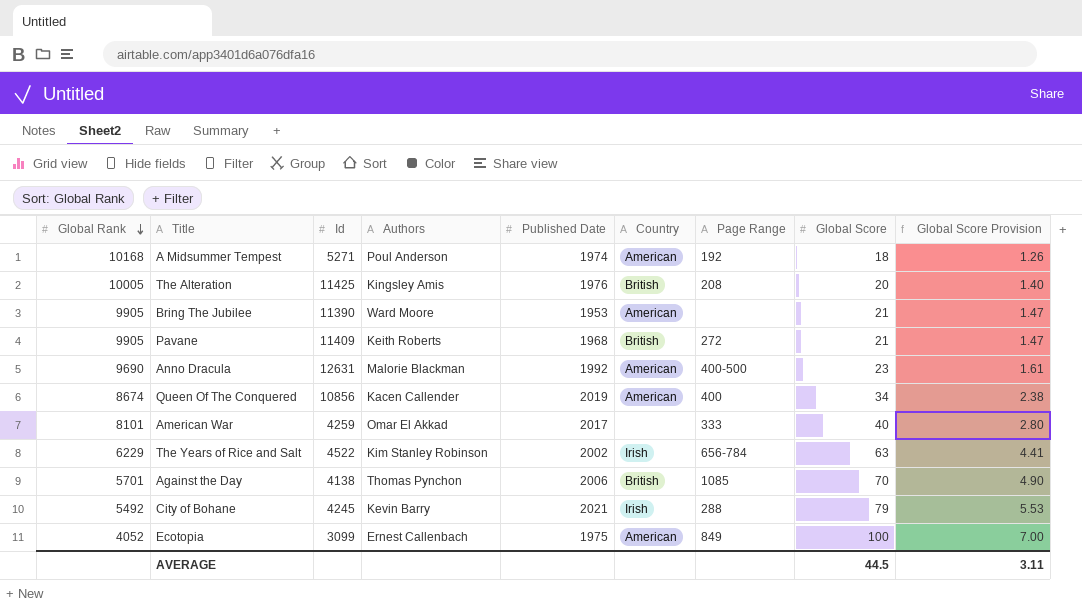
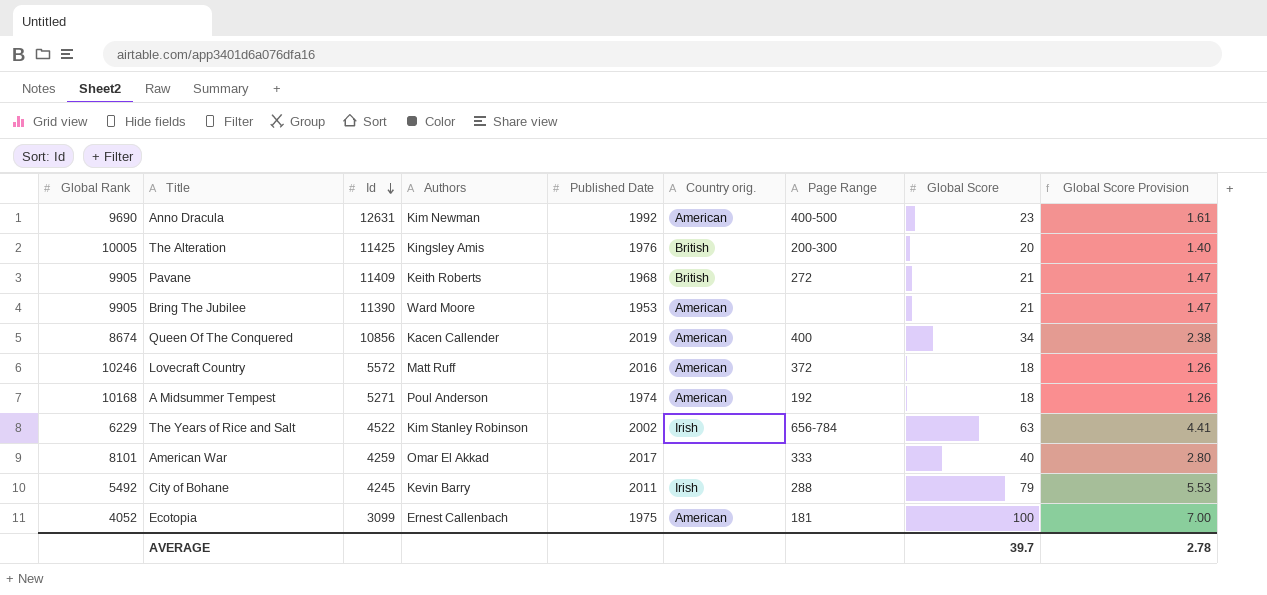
row order: Global Rank descending -> Id descending
column name: Country -> Country orig.
row Against the Day: 5701 | 4138 | Thomas Pynchon | 2006 | British | 1085 | 70 | 4.90 -> none
Anno Dracula | Authors: Malorie Blackman -> Kim Newman
The Alteration | Page Range: 208 -> 200-300
row Lovecraft Country: none -> 10246 | 5572 | Matt Ruff | 2016 | American | 372 | 18 | 1.26
City of Bohane | Published Date: 2021 -> 2011
Ecotopia | Page Range: 849 -> 181
AVERAGE | Global Score: 44.5 -> 39.7
AVERAGE | Global Score Provision: 3.11 -> 2.78

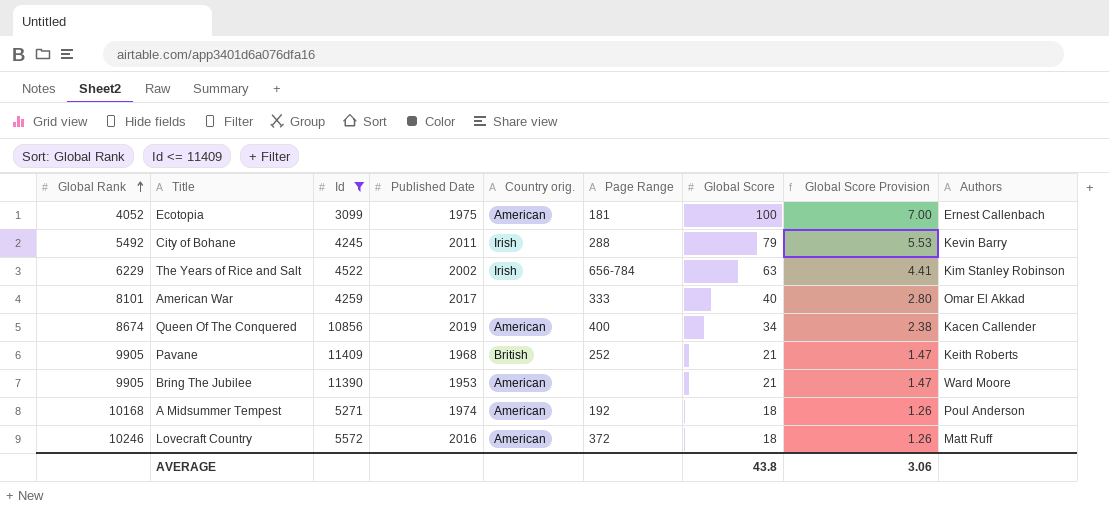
filter: none -> Id <= 11409
row order: Id descending -> Global Rank ascending
column Authors | position: 4 -> 9
Pavane | Page Range: 272 -> 252
AVERAGE | Global Score: 39.7 -> 43.8
AVERAGE | Global Score Provision: 2.78 -> 3.06

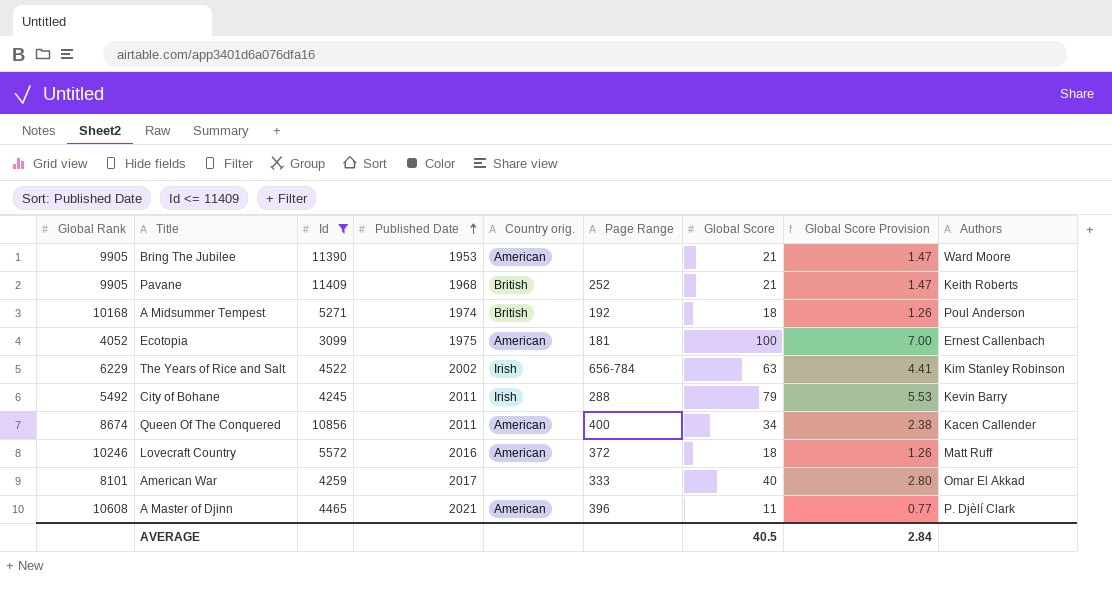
row order: Global Rank ascending -> Published Date ascending
A Midsummer Tempest | Country orig.: American -> British
Queen Of The Conquered | Published Date: 2019 -> 2011
row A Master of Djinn: none -> 10608 | 4465 | 2021 | American | 396 | 11 | 0.77 | P. Djèlí Clark
AVERAGE | Global Score: 43.8 -> 40.5
AVERAGE | Global Score Provision: 3.06 -> 2.84

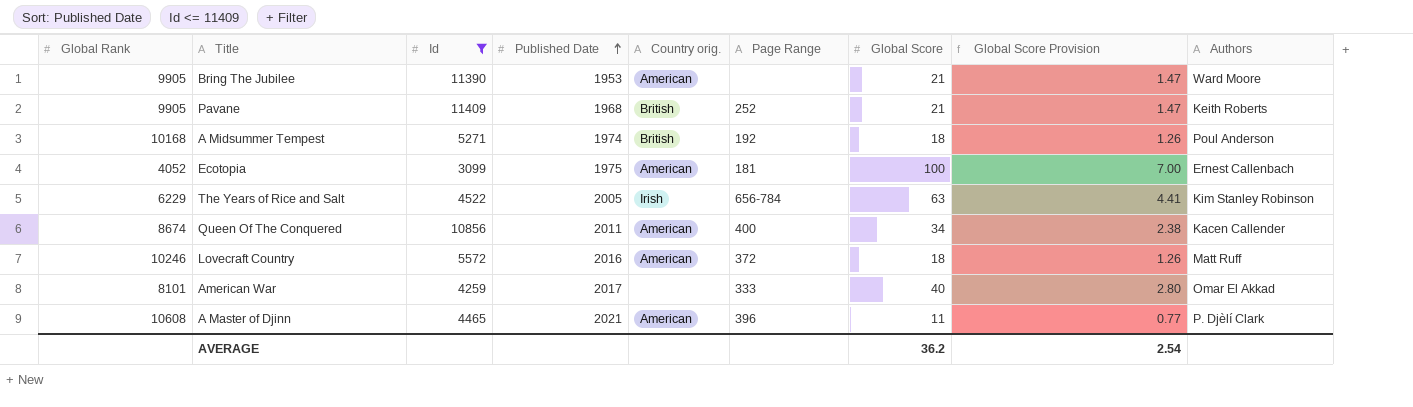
row City of Bohane: 5492 | 4245 | 2011 | Irish | 288 | 79 | 5.53 | Kevin Barry -> none
The Years of Rice and Salt | Published Date: 2002 -> 2005
AVERAGE | Global Score: 40.5 -> 36.2
AVERAGE | Global Score Provision: 2.84 -> 2.54

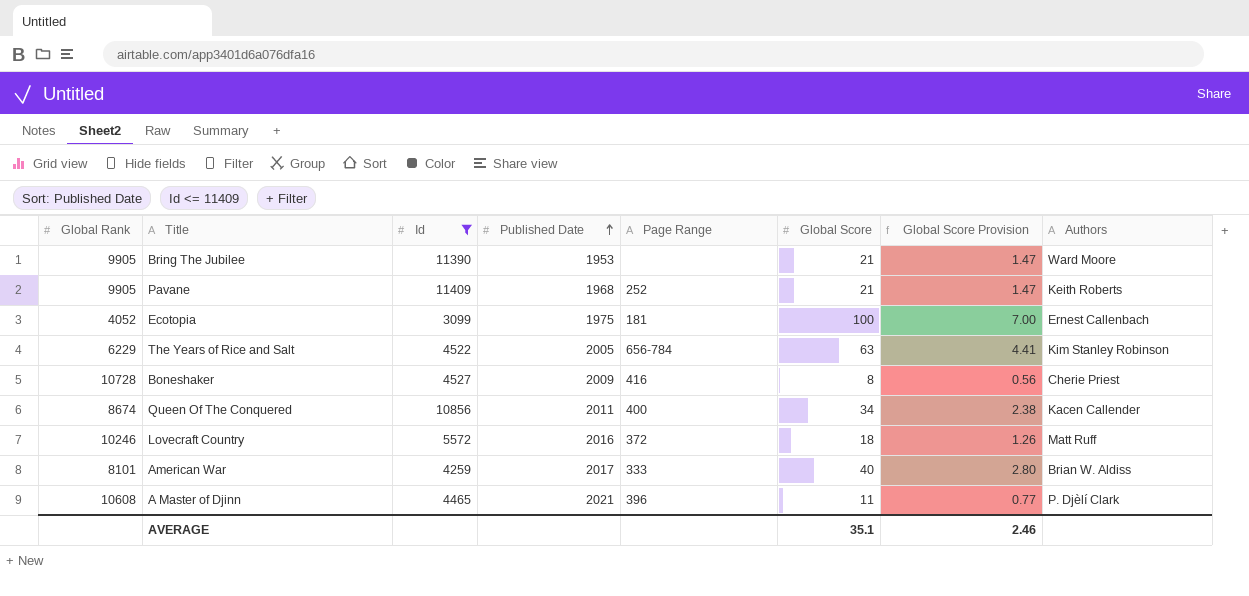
column Country orig. | position: 5 -> none
row A Midsummer Tempest: 10168 | 5271 | 1974 | British | 192 | 18 | 1.26 | Poul Anderson -> none
row Boneshaker: none -> 10728 | 4527 | 2009 | 416 | 8 | 0.56 | Cherie Priest
American War | Authors: Omar El Akkad -> Brian W. Aldiss
AVERAGE | Global Score: 36.2 -> 35.1
AVERAGE | Global Score Provision: 2.54 -> 2.46

